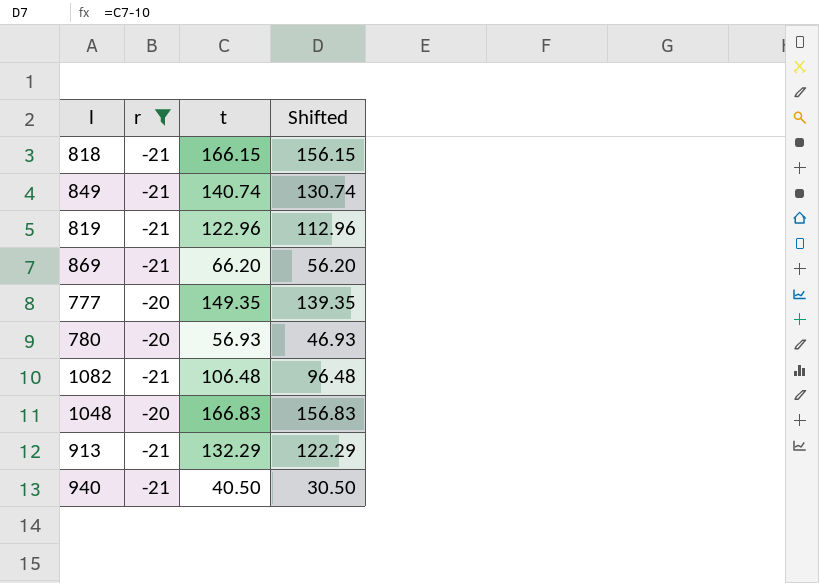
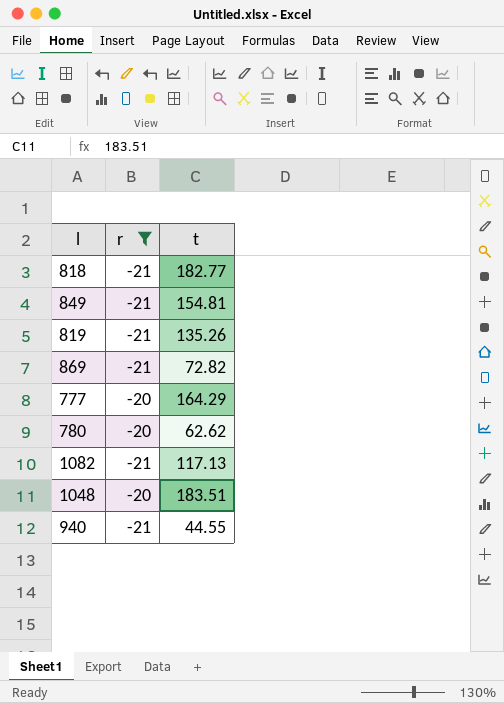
column Shifted | formula: [t] - 10 -> none
row 913: -21 | 132.29 | 122.29 -> none
818 | t: 166.15 -> 182.77
849 | t: 140.74 -> 154.81
819 | t: 122.96 -> 135.26
869 | t: 66.20 -> 72.82
777 | t: 149.35 -> 164.29
780 | t: 56.93 -> 62.62
1082 | t: 106.48 -> 117.13
1048 | t: 166.83 -> 183.51
940 | t: 40.50 -> 44.55

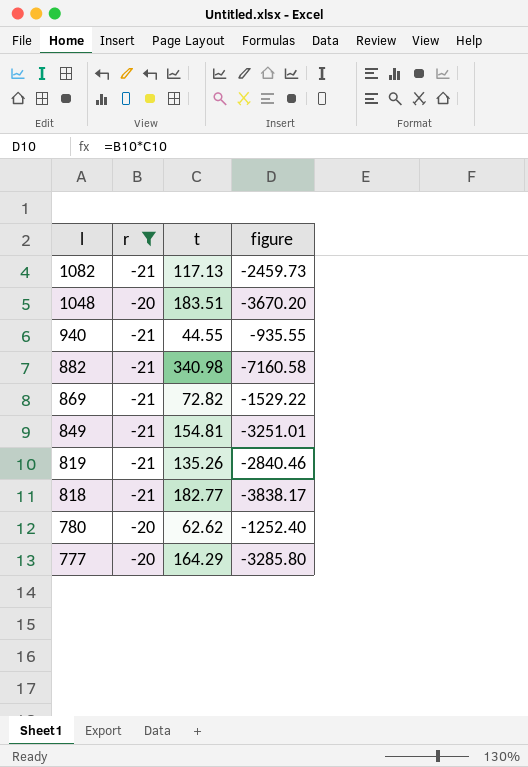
row order: none -> l descending
column figure | formula: none -> [r] * [t]
row 882: none -> -21 | 340.98 | -7160.58

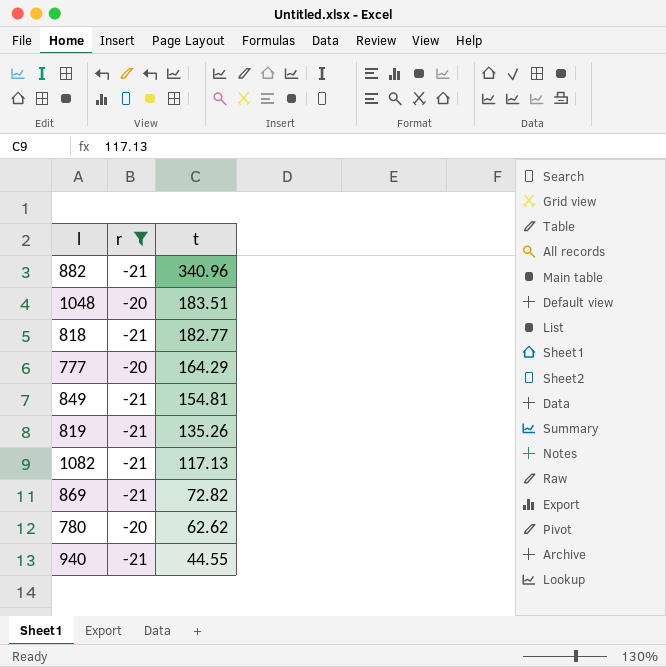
row order: l descending -> t descending
column figure | formula: [r] * [t] -> none
882 | t: 340.98 -> 340.96

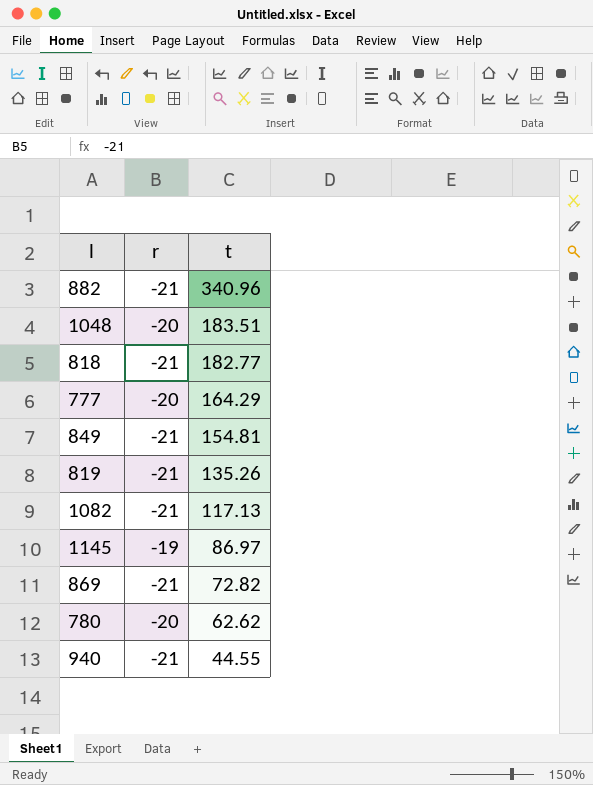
filter: r != -19 -> none

